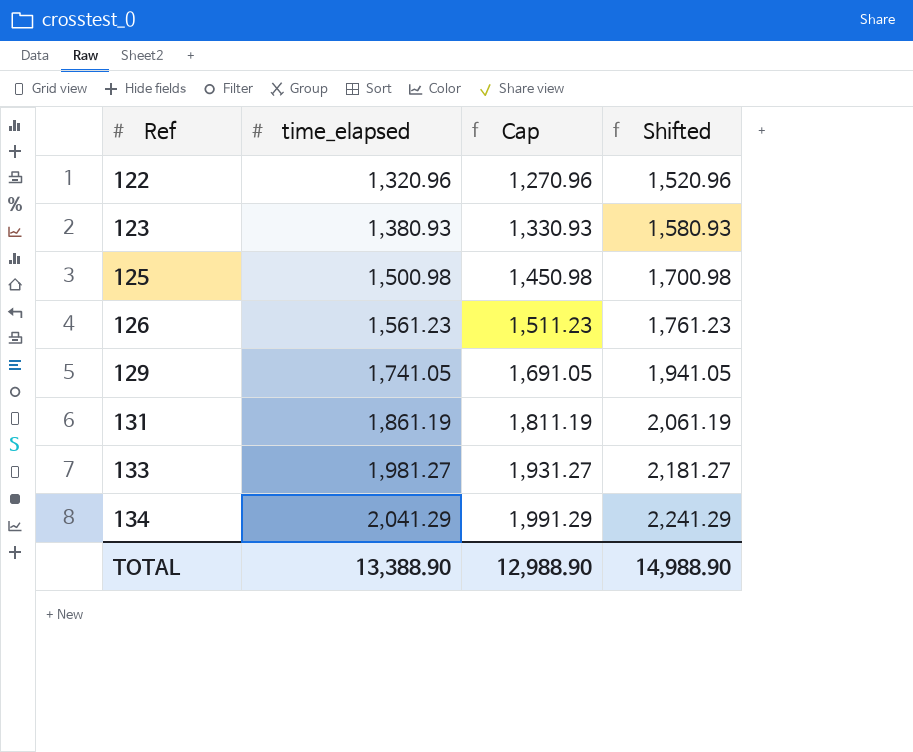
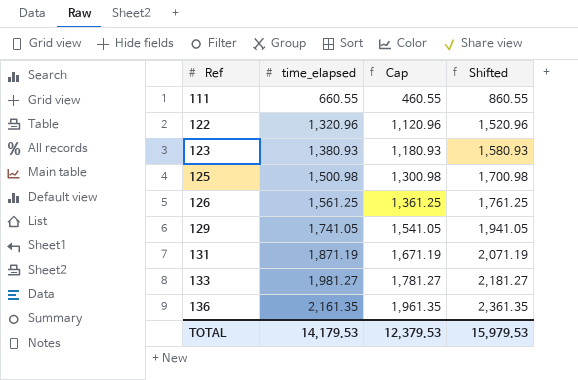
column Cap | formula: [time_elapsed] - 50 -> [time_elapsed] - 200
row 134: 2,041.29 | 1,991.29 | 2,241.29 -> none
row 111: none -> 660.55 | 460.55 | 860.55
126 | time_elapsed: 1,561.23 -> 1,561.25
126 | Shifted: 1,761.23 -> 1,761.25
131 | time_elapsed: 1,861.19 -> 1,871.19
131 | Shifted: 2,061.19 -> 2,071.19
row 136: none -> 2,161.35 | 1,961.35 | 2,361.35
TOTAL | time_elapsed: 13,388.90 -> 14,179.53
TOTAL | Cap: 12,988.90 -> 12,379.53
TOTAL | Shifted: 14,988.90 -> 15,979.53

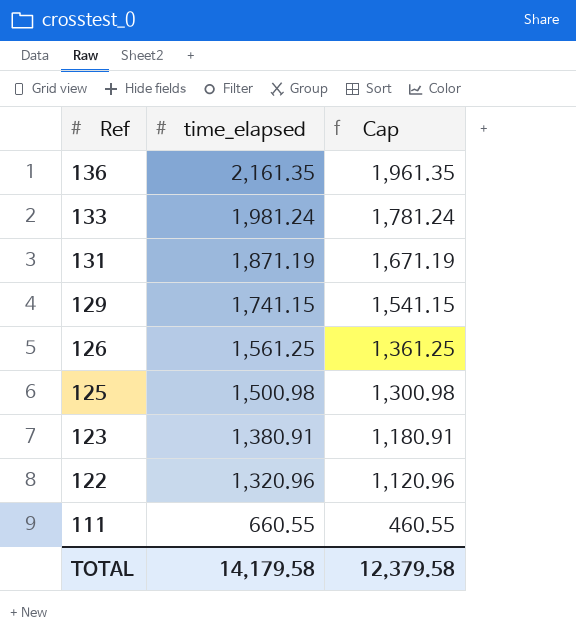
row order: Ref ascending -> Ref descending
column Shifted | formula: [time_elapsed] + 200 -> none
133 | time_elapsed: 1,981.27 -> 1,981.24
133 | Cap: 1,781.27 -> 1,781.24
129 | time_elapsed: 1,741.05 -> 1,741.15
129 | Cap: 1,541.05 -> 1,541.15
123 | time_elapsed: 1,380.93 -> 1,380.91
123 | Cap: 1,180.93 -> 1,180.91
TOTAL | time_elapsed: 14,179.53 -> 14,179.58
TOTAL | Cap: 12,379.53 -> 12,379.58

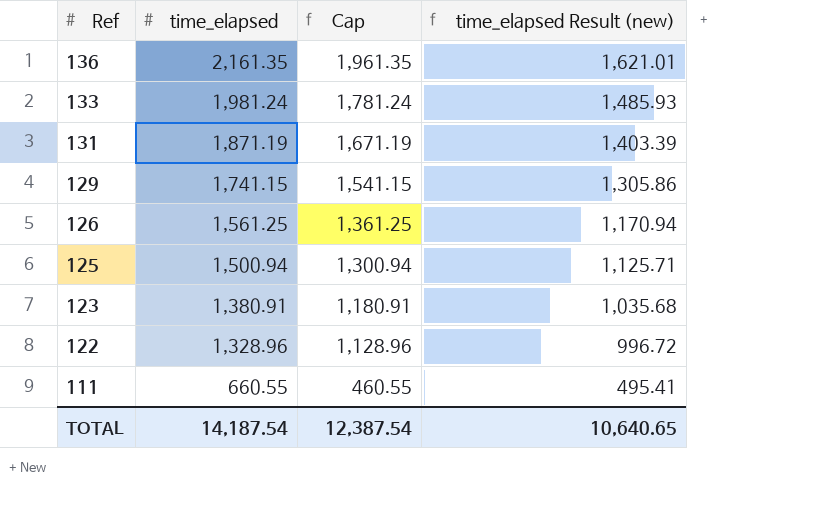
column time_elapsed Result (new) | formula: none -> [time_elapsed] * 0.75
125 | time_elapsed: 1,500.98 -> 1,500.94
125 | Cap: 1,300.98 -> 1,300.94
122 | time_elapsed: 1,320.96 -> 1,328.96
122 | Cap: 1,120.96 -> 1,128.96
TOTAL | time_elapsed: 14,179.58 -> 14,187.54
TOTAL | Cap: 12,379.58 -> 12,387.54

